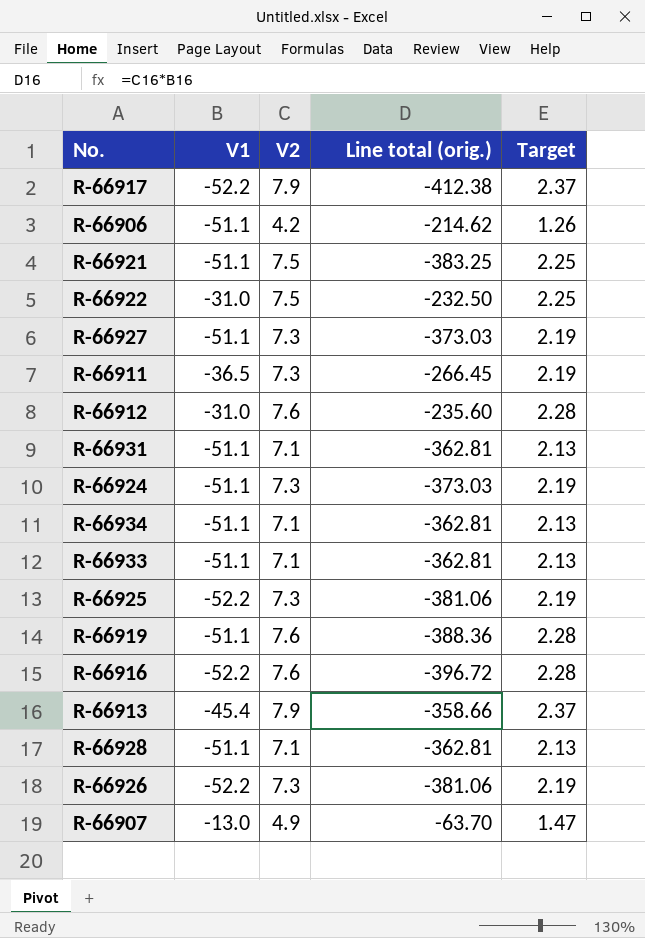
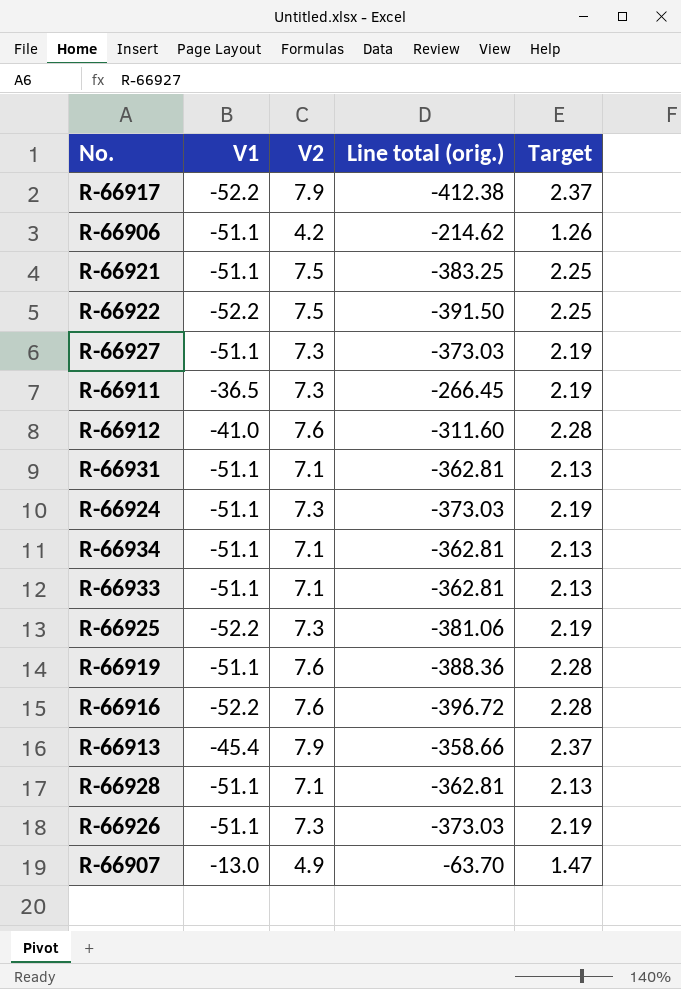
R-66922 | V1: -31.0 -> -52.2
R-66922 | Line total (orig.): -232.50 -> -391.50
R-66912 | V1: -31.0 -> -41.0
R-66912 | Line total (orig.): -235.60 -> -311.60
R-66926 | V1: -52.2 -> -51.1
R-66926 | Line total (orig.): -381.06 -> -373.03

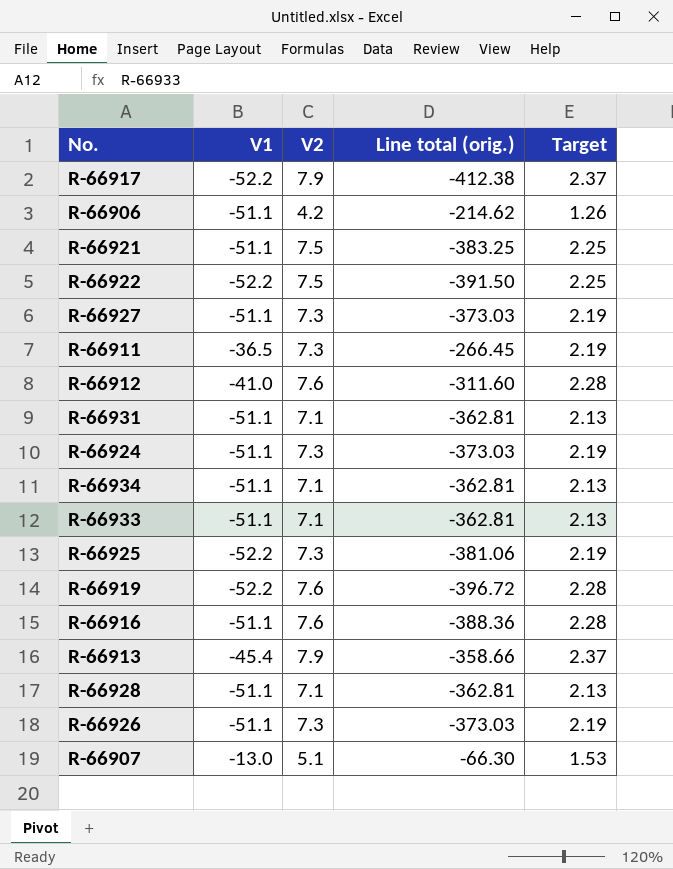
R-66919 | V1: -51.1 -> -52.2
R-66919 | Line total (orig.): -388.36 -> -396.72
R-66916 | V1: -52.2 -> -51.1
R-66916 | Line total (orig.): -396.72 -> -388.36
R-66907 | V2: 4.9 -> 5.1
R-66907 | Line total (orig.): -63.70 -> -66.30
R-66907 | Target: 1.47 -> 1.53

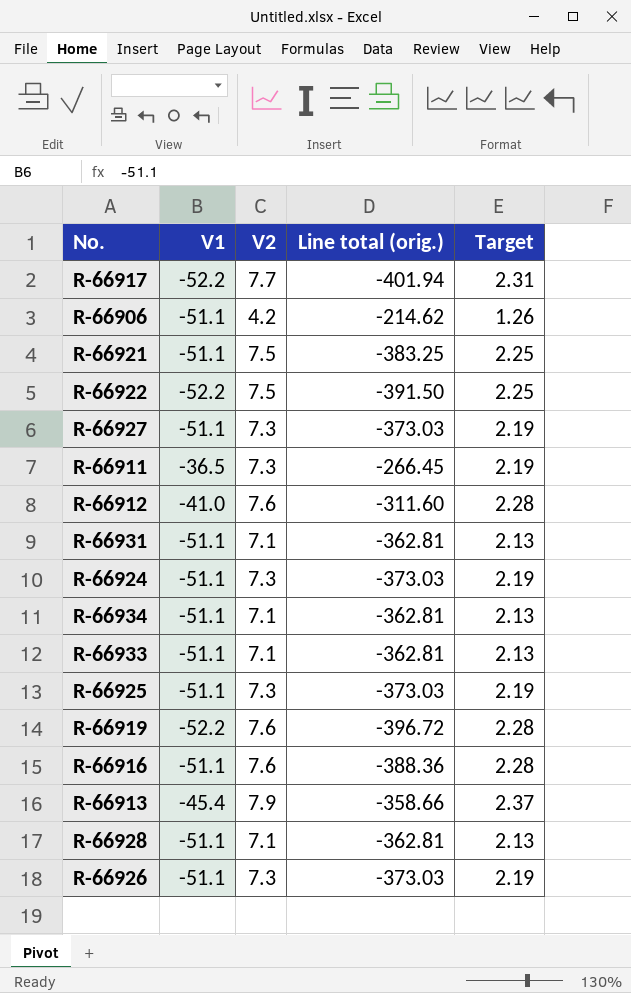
row R-66907: -13.0 | 5.1 | -66.30 | 1.53 -> none
R-66917 | V2: 7.9 -> 7.7
R-66917 | Line total (orig.): -412.38 -> -401.94
R-66917 | Target: 2.37 -> 2.31
R-66925 | V1: -52.2 -> -51.1
R-66925 | Line total (orig.): -381.06 -> -373.03

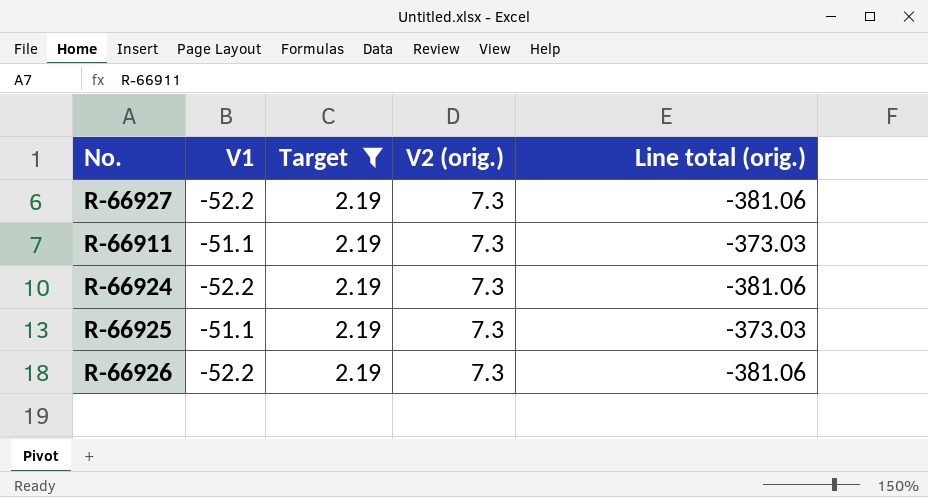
filter: none -> Target = 2.19
column Target | position: 5 -> 3
column name: V2 -> V2 (orig.)
R-66927 | V1: -51.1 -> -52.2
R-66927 | Line total (orig.): -373.03 -> -381.06
R-66911 | V1: -36.5 -> -51.1
R-66911 | Line total (orig.): -266.45 -> -373.03
R-66924 | V1: -51.1 -> -52.2
R-66924 | Line total (orig.): -373.03 -> -381.06
R-66926 | V1: -51.1 -> -52.2
R-66926 | Line total (orig.): -373.03 -> -381.06

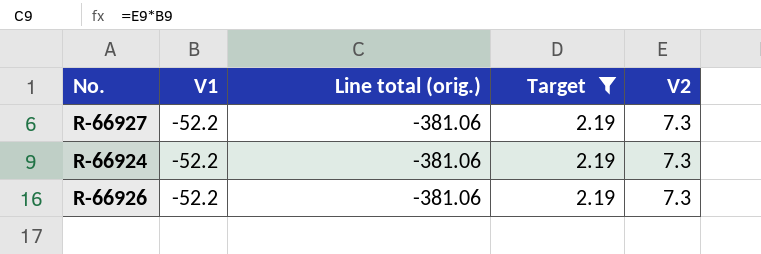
column Line total (orig.) | position: 5 -> 3
column name: V2 (orig.) -> V2
row R-66911: -51.1 | 2.19 | 7.3 | -373.03 -> none
row R-66925: -51.1 | 2.19 | 7.3 | -373.03 -> none

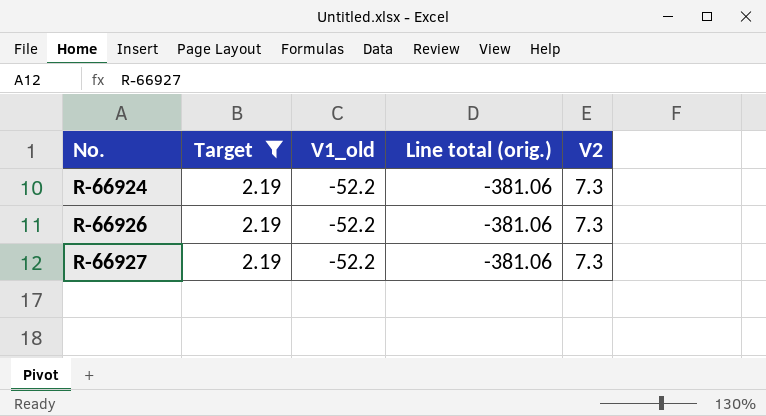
row order: none -> No. ascending
column Target | position: 4 -> 2
column name: V1 -> V1_old

